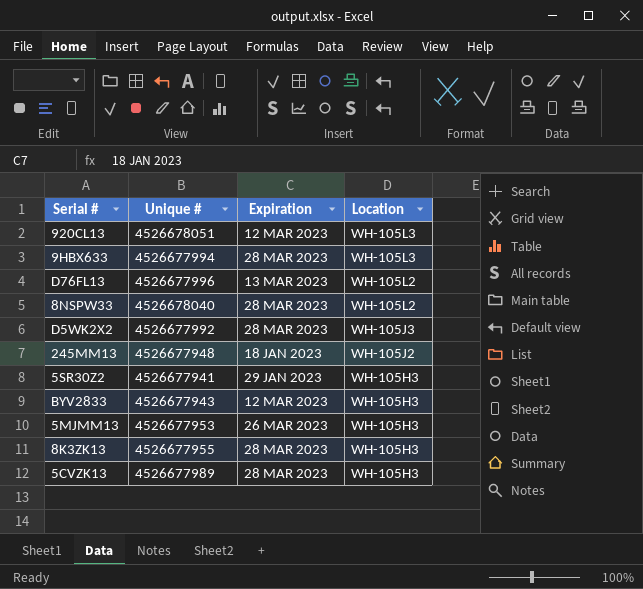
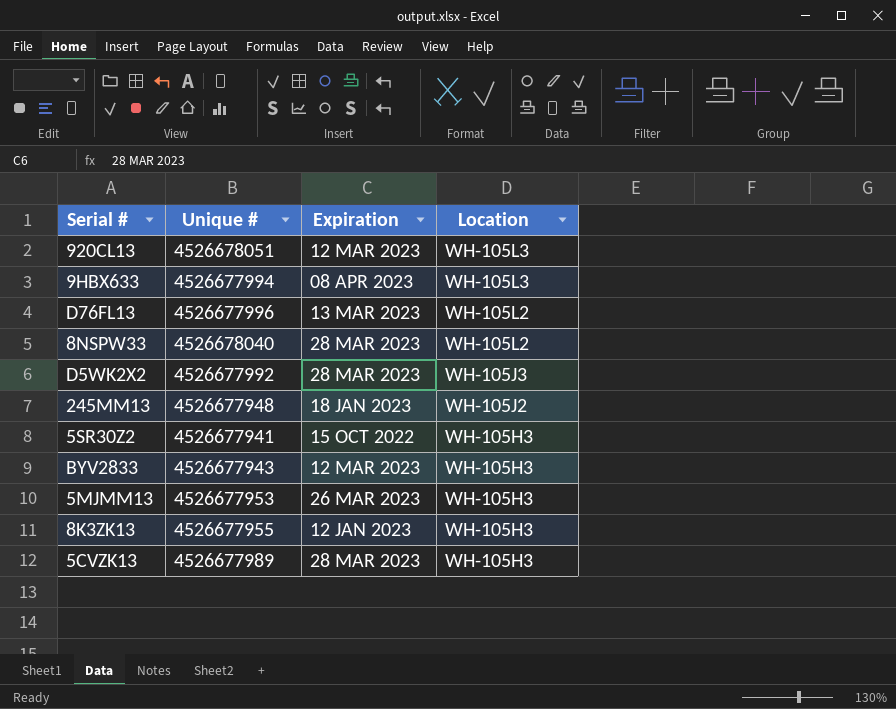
9HBX633 | Expiration: 28 MAR 2023 -> 08 APR 2023
5SR30Z2 | Expiration: 29 JAN 2023 -> 15 OCT 2022
8K3ZK13 | Expiration: 28 MAR 2023 -> 12 JAN 2023

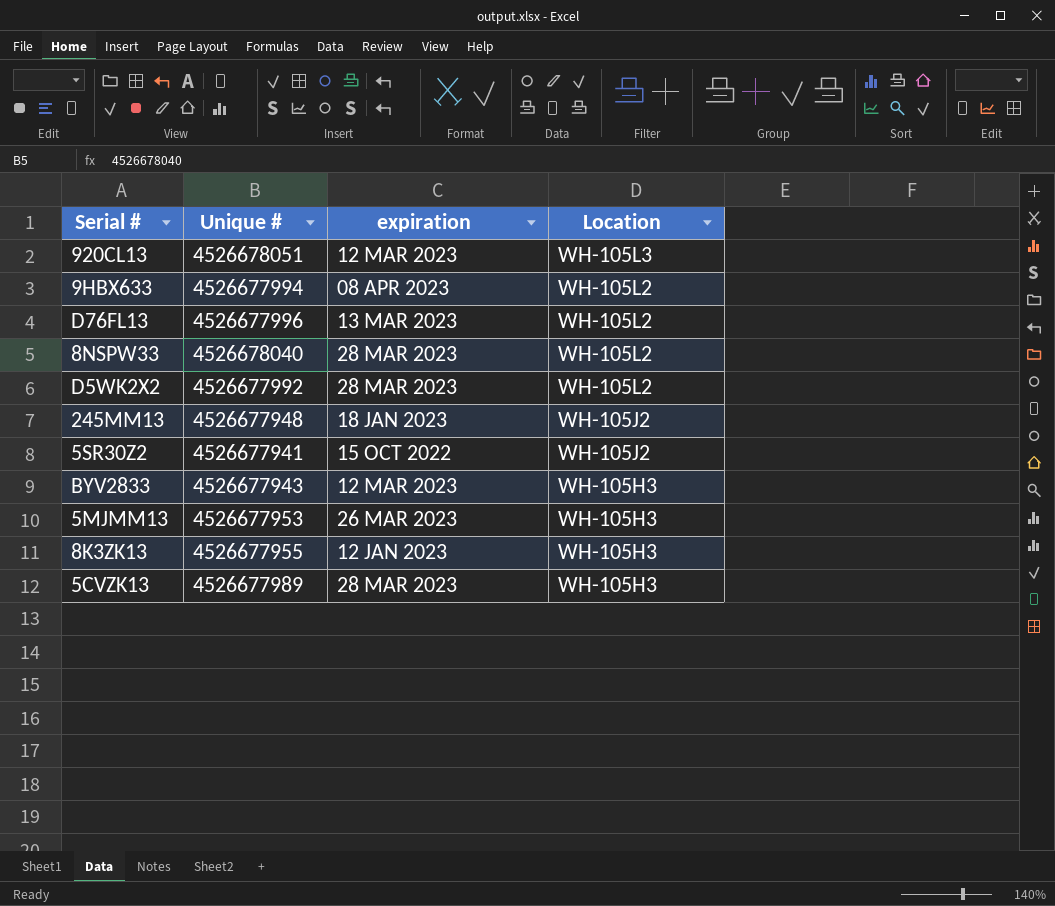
column name: Expiration -> expiration
9HBX633 | Location: WH-105L3 -> WH-105L2
D5WK2X2 | Location: WH-105J3 -> WH-105L2
5SR30Z2 | Location: WH-105H3 -> WH-105J2

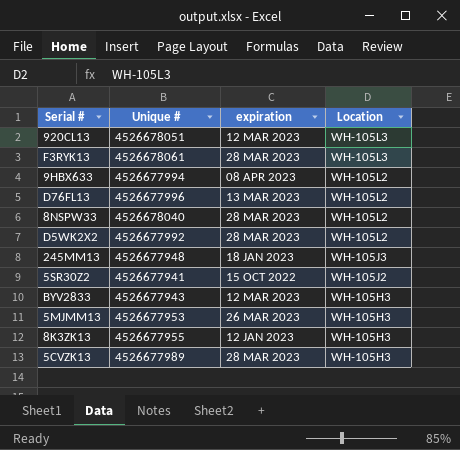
row F3RYK13: none -> 4526678061 | 28 MAR 2023 | WH-105L3
245MM13 | Location: WH-105J2 -> WH-105J3

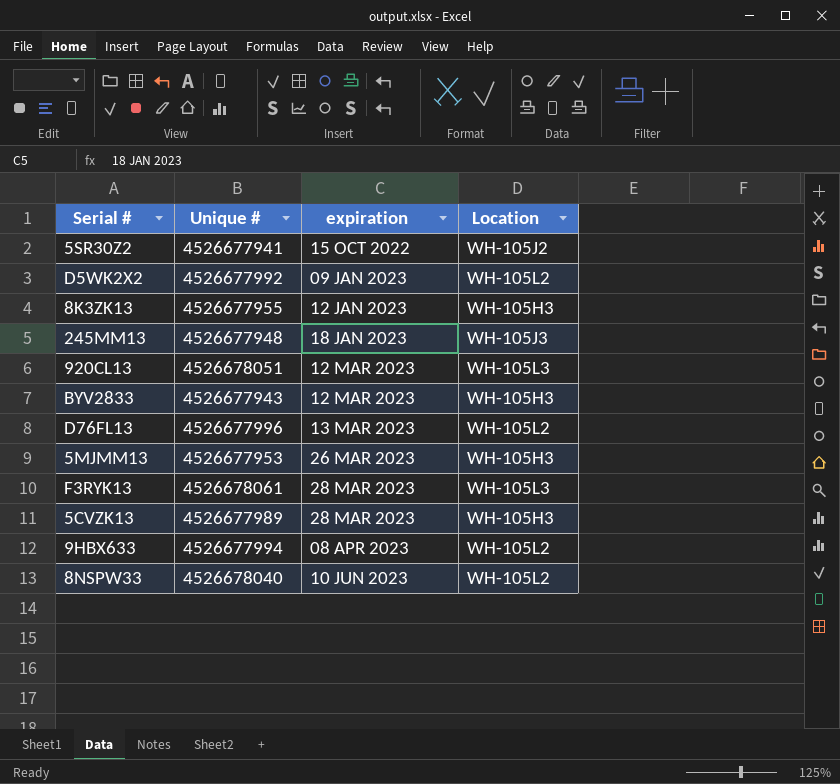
row order: Location descending -> expiration ascending
D5WK2X2 | expiration: 28 MAR 2023 -> 09 JAN 2023
8NSPW33 | expiration: 28 MAR 2023 -> 10 JUN 2023

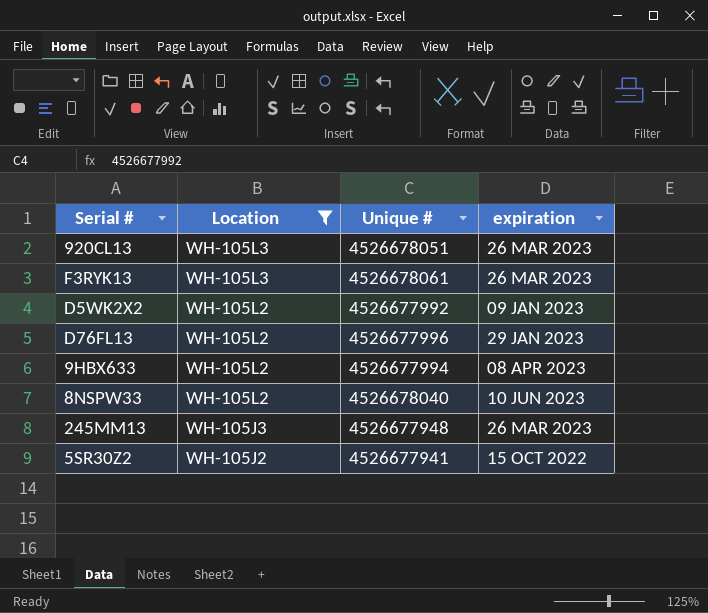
filter: none -> Location != WH-105H3
row order: expiration ascending -> Location descending
column Location | position: 4 -> 2
920CL13 | expiration: 12 MAR 2023 -> 26 MAR 2023
F3RYK13 | expiration: 28 MAR 2023 -> 26 MAR 2023
D76FL13 | expiration: 13 MAR 2023 -> 29 JAN 2023
245MM13 | expiration: 18 JAN 2023 -> 26 MAR 2023

